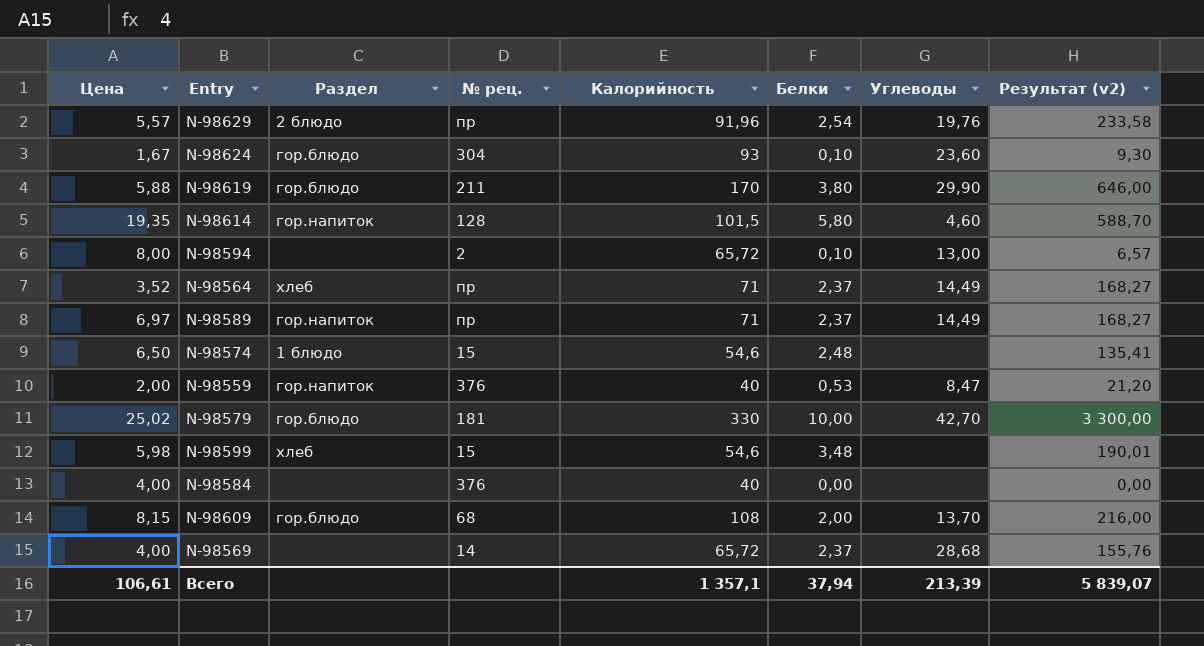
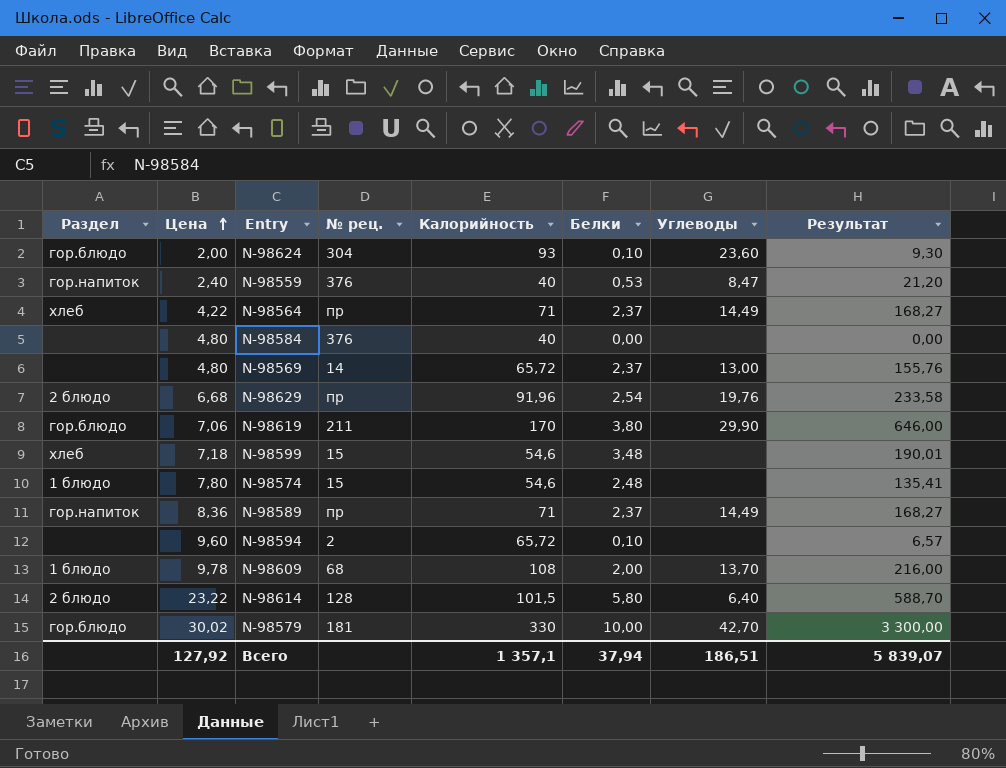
row order: none -> Цена ascending
column Раздел | position: 3 -> 1
column name: Результат (v2) -> Результат
N-98624 | Цена: 1,67 -> 2,00
N-98559 | Цена: 2,00 -> 2,40
N-98564 | Цена: 3,52 -> 4,22
N-98584 | Цена: 4,00 -> 4,80
N-98569 | Цена: 4,00 -> 4,80
N-98569 | Углеводы: 28,68 -> 13,00
N-98629 | Цена: 5,57 -> 6,68
N-98619 | Цена: 5,88 -> 7,06
N-98599 | Цена: 5,98 -> 7,18
N-98574 | Цена: 6,50 -> 7,80
N-98589 | Цена: 6,97 -> 8,36
N-98594 | Цена: 8,00 -> 9,60
N-98594 | Углеводы: 13,00 -> none
N-98609 | Раздел: гор.блюдо -> 1 блюдо
N-98609 | Цена: 8,15 -> 9,78
N-98614 | Раздел: гор.напиток -> 2 блюдо
N-98614 | Цена: 19,35 -> 23,22
N-98614 | Углеводы: 4,60 -> 6,40
N-98579 | Цена: 25,02 -> 30,02
Всего | Цена: 106,61 -> 127,92
Всего | Углеводы: 213,39 -> 186,51

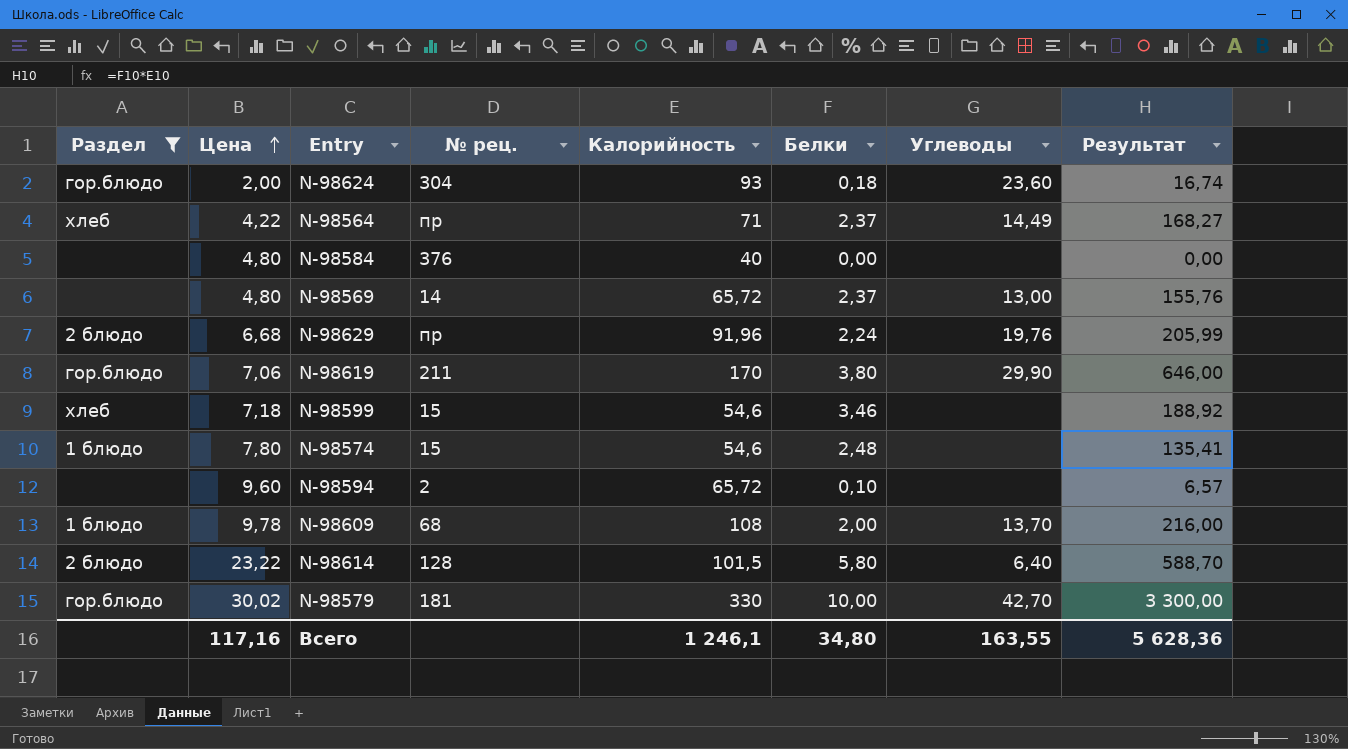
filter: none -> Раздел != гор.напиток
N-98624 | Белки: 0,10 -> 0,18
N-98624 | Результат: 9,30 -> 16,74
N-98629 | Белки: 2,54 -> 2,24
N-98629 | Результат: 233,58 -> 205,99
N-98599 | Белки: 3,48 -> 3,46
N-98599 | Результат: 190,01 -> 188,92
Всего | Цена: 127,92 -> 117,16
Всего | Калорийность: 1 357,1 -> 1 246,1
Всего | Белки: 37,94 -> 34,80
Всего | Углеводы: 186,51 -> 163,55
Всего | Результат: 5 839,07 -> 5 628,36

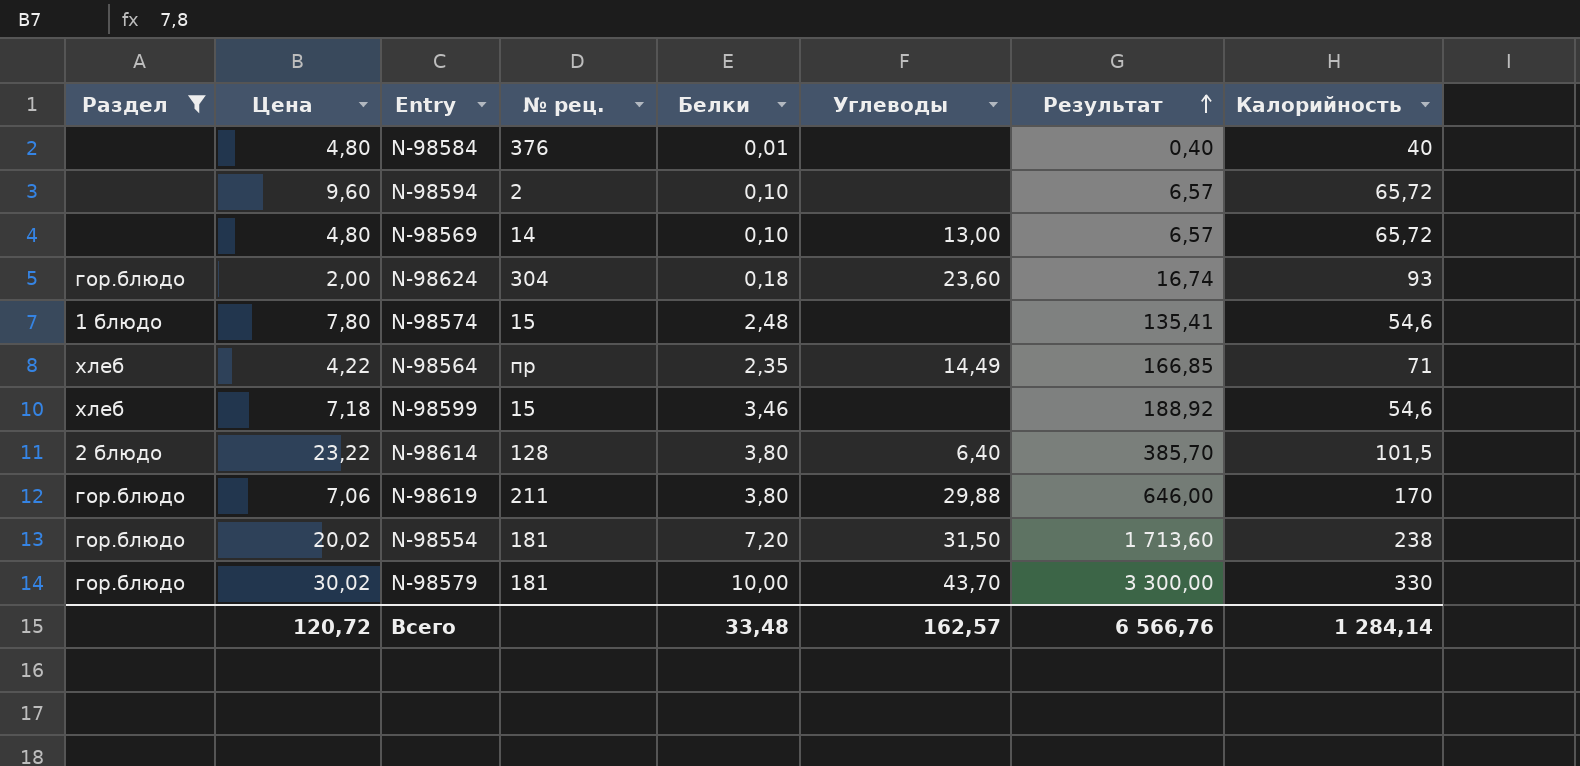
row order: Цена ascending -> Результат ascending
column Калорийность | position: 5 -> 8
row N-98629: 2 блюдо | 6,68 | пр | 91,96 | 2,24 | 19,76 | 205,99 -> none
row N-98609: 1 блюдо | 9,78 | 68 | 108 | 2,00 | 13,70 | 216,00 -> none
N-98584 | Белки: 0,00 -> 0,01
N-98584 | Результат: 0,00 -> 0,40
N-98569 | Белки: 2,37 -> 0,10
N-98569 | Результат: 155,76 -> 6,57
N-98564 | Белки: 2,37 -> 2,35
N-98564 | Результат: 168,27 -> 166,85
N-98614 | Белки: 5,80 -> 3,80
N-98614 | Результат: 588,70 -> 385,70
N-98619 | Углеводы: 29,90 -> 29,88
row N-98554: none -> гор.блюдо | 20,02 | 181 | 7,20 | 31,50 | 1 713,60 | 238
N-98579 | Углеводы: 42,70 -> 43,70
Всего | Цена: 117,16 -> 120,72
Всего | Белки: 34,80 -> 33,48
Всего | Углеводы: 163,55 -> 162,57
Всего | Результат: 5 628,36 -> 6 566,76
Всего | Калорийность: 1 246,1 -> 1 284,14

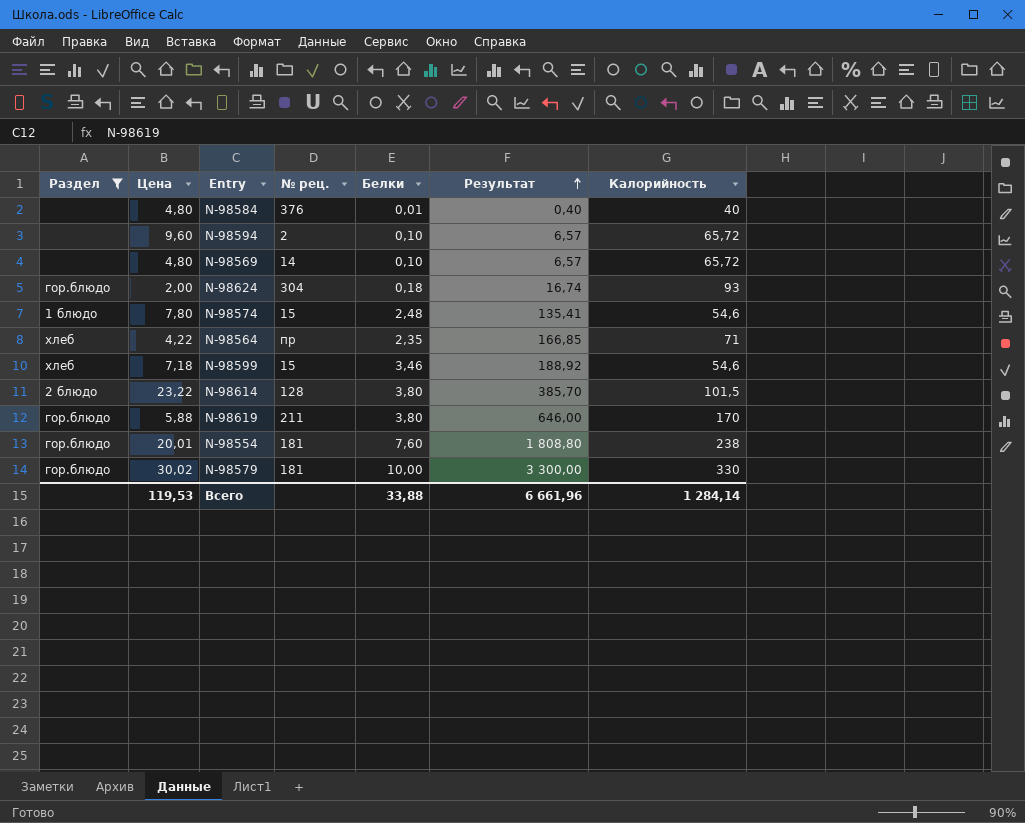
column Углеводы | position: 6 -> none
N-98619 | Цена: 7,06 -> 5,88
N-98554 | Цена: 20,02 -> 20,01
N-98554 | Белки: 7,20 -> 7,60
N-98554 | Результат: 1 713,60 -> 1 808,80
Всего | Цена: 120,72 -> 119,53
Всего | Белки: 33,48 -> 33,88
Всего | Результат: 6 566,76 -> 6 661,96

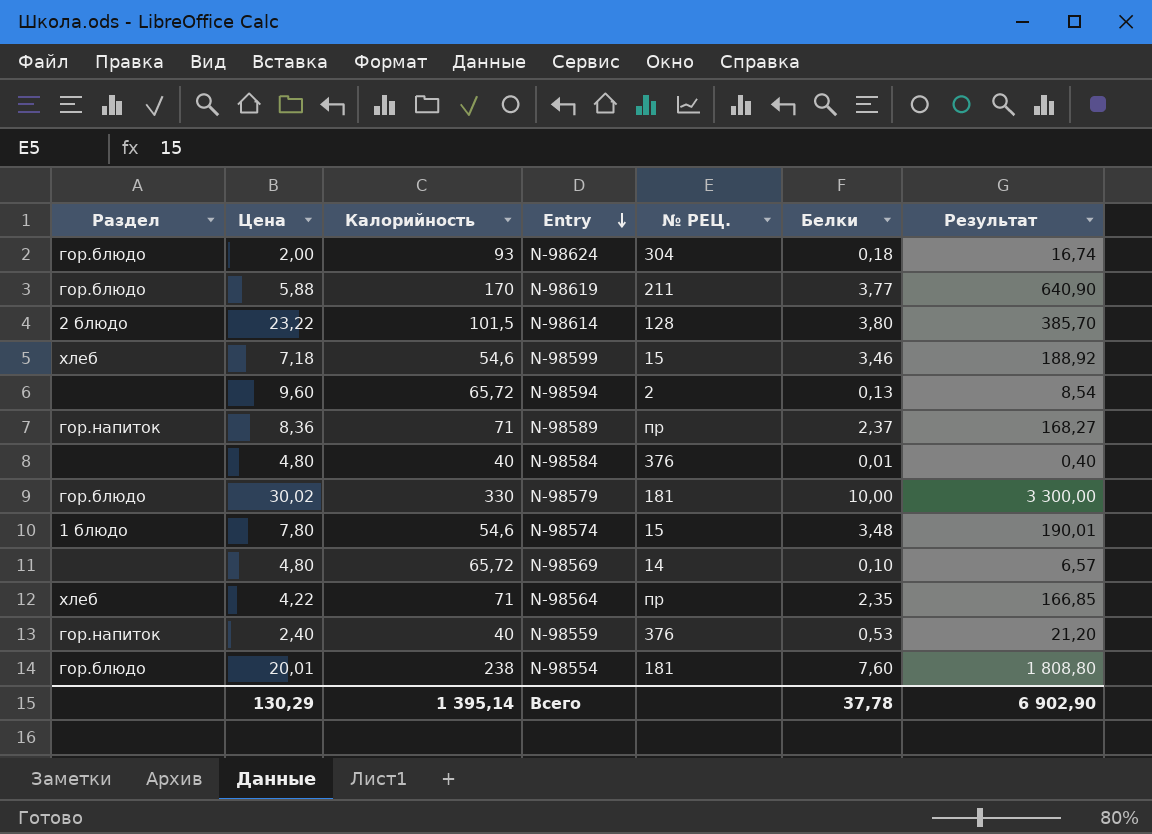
filter: Раздел != гор.напиток -> none
row order: Результат ascending -> Entry descending
column Калорийность | position: 7 -> 3
column name: № рец. -> № РЕЦ.
N-98619 | Белки: 3,80 -> 3,77
N-98619 | Результат: 646,00 -> 640,90
N-98594 | Белки: 0,10 -> 0,13
N-98594 | Результат: 6,57 -> 8,54
N-98574 | Белки: 2,48 -> 3,48
N-98574 | Результат: 135,41 -> 190,01
Всего | Цена: 119,53 -> 130,29
Всего | Калорийность: 1 284,14 -> 1 395,14
Всего | Белки: 33,88 -> 37,78
Всего | Результат: 6 661,96 -> 6 902,90

